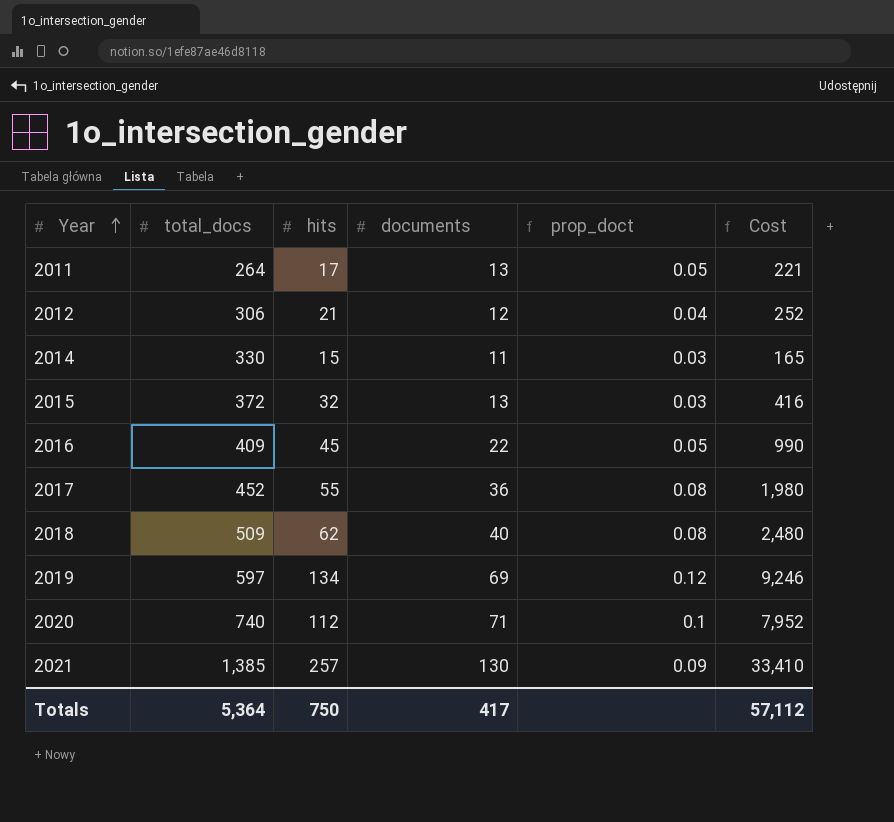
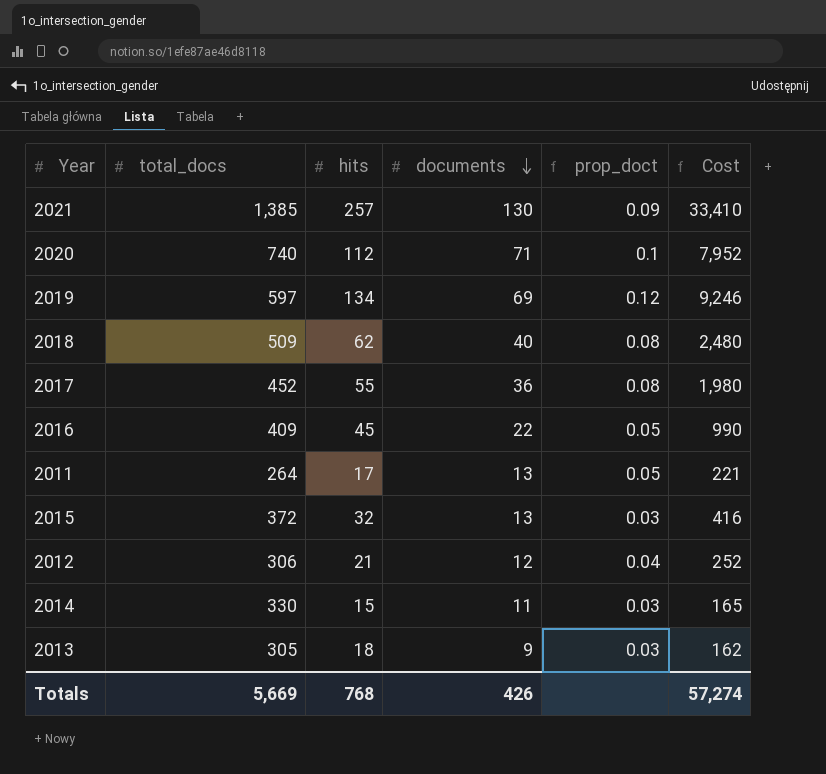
row order: Year ascending -> documents descending
row 2013: none -> 305 | 18 | 9 | 0.03 | 162
Totals | total_docs: 5,364 -> 5,669
Totals | hits: 750 -> 768
Totals | documents: 417 -> 426
Totals | Cost: 57,112 -> 57,274

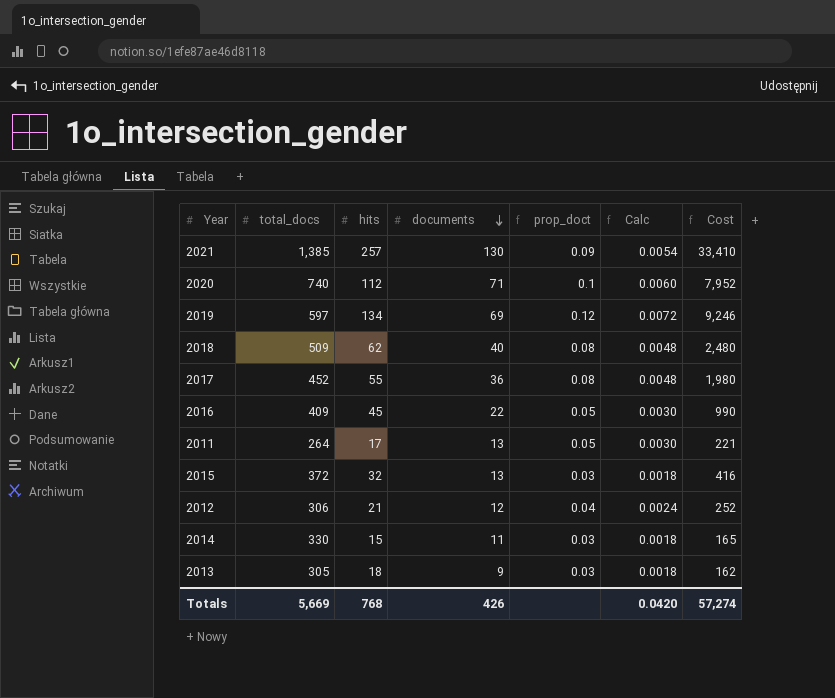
column Calc | formula: none -> [prop_doct] * 0.06

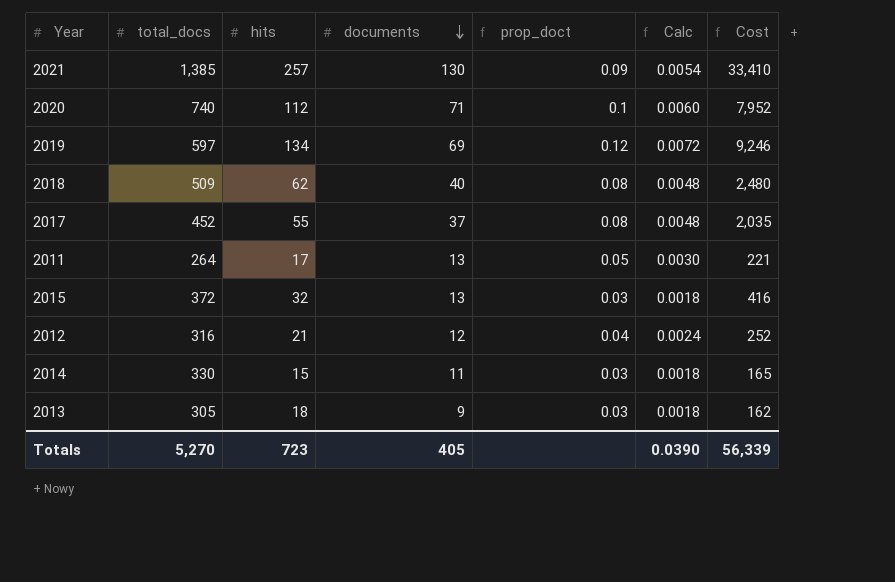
row 2016: 409 | 45 | 22 | 0.05 | 0.0030 | 990 -> none
2017 | documents: 36 -> 37
2017 | Cost: 1,980 -> 2,035
2012 | total_docs: 306 -> 316
Totals | total_docs: 5,669 -> 5,270
Totals | hits: 768 -> 723
Totals | documents: 426 -> 405
Totals | Calc: 0.0420 -> 0.0390
Totals | Cost: 57,274 -> 56,339

